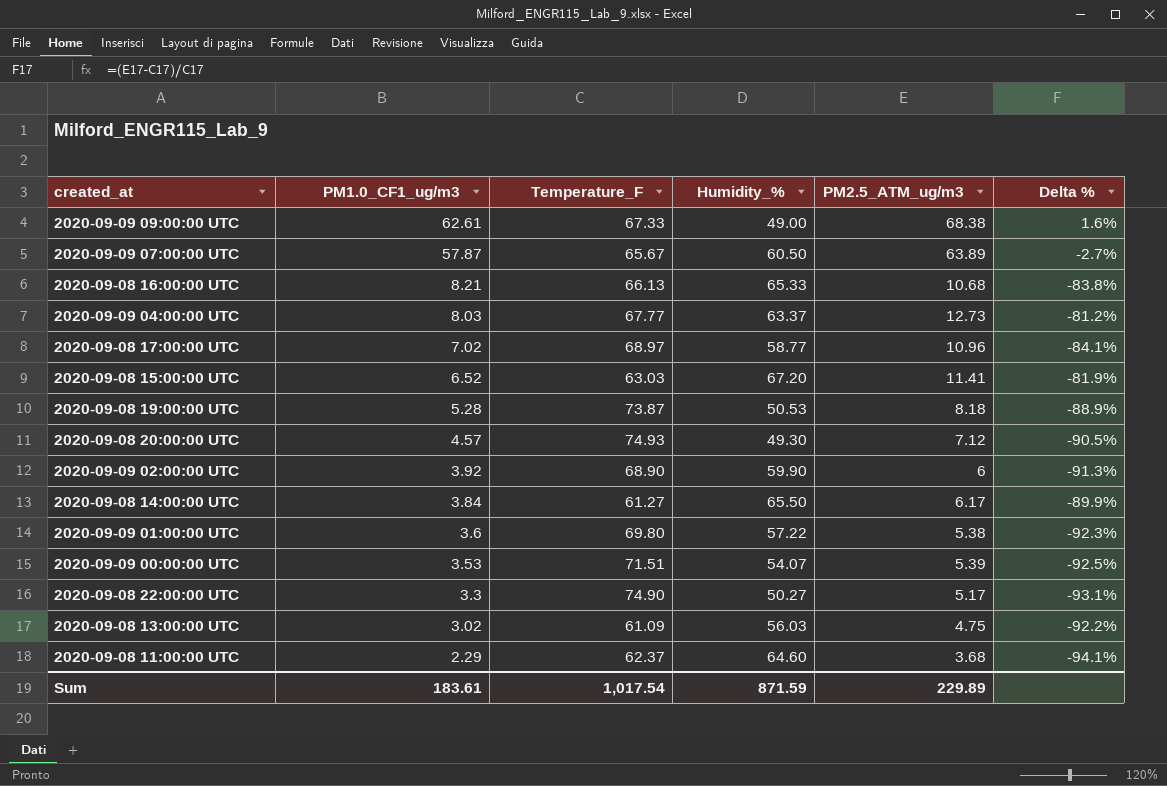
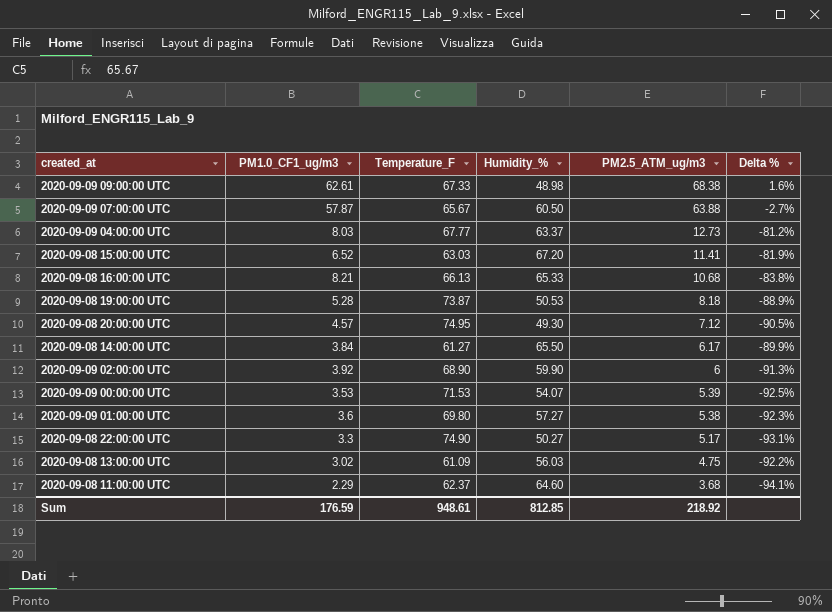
row order: PM1.0_CF1_ug/m3 descending -> PM2.5_ATM_ug/m3 descending
row 2020-09-08 17:00:00 UTC: 7.02 | 68.97 | 58.77 | 10.96 | -84.1% -> none
2020-09-09 09:00:00 UTC | Humidity_%: 49.00 -> 48.98
2020-09-09 07:00:00 UTC | PM2.5_ATM_ug/m3: 63.89 -> 63.88
2020-09-08 20:00:00 UTC | Temperature_F: 74.93 -> 74.95
2020-09-09 00:00:00 UTC | Temperature_F: 71.51 -> 71.53
2020-09-09 01:00:00 UTC | Humidity_%: 57.22 -> 57.27
Sum | PM1.0_CF1_ug/m3: 183.61 -> 176.59
Sum | Temperature_F: 1,017.54 -> 948.61
Sum | Humidity_%: 871.59 -> 812.85
Sum | PM2.5_ATM_ug/m3: 229.89 -> 218.92

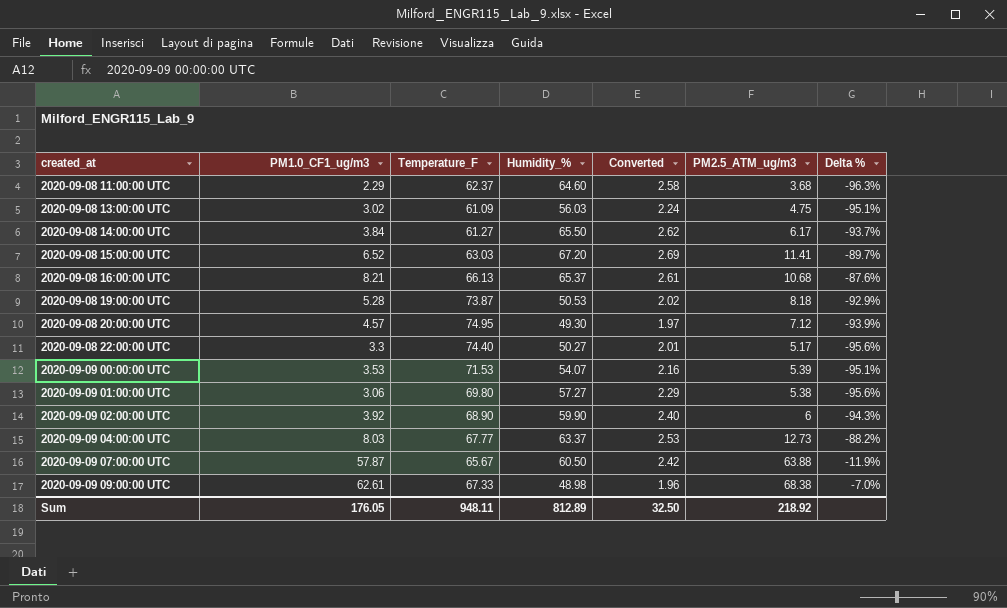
row order: PM2.5_ATM_ug/m3 descending -> created_at ascending
column Converted | formula: none -> [Humidity_%] * 0.04
column Delta % | formula: ([PM2.5_ATM_ug/m3] - [Temperature_F]) / [Temperature_F] -> ([PM1.0_CF1_ug/m3] - [Temperature_F]) / [Temperature_F]
2020-09-08 16:00:00 UTC | Humidity_%: 65.33 -> 65.37
2020-09-08 22:00:00 UTC | Temperature_F: 74.90 -> 74.40
2020-09-09 01:00:00 UTC | PM1.0_CF1_ug/m3: 3.6 -> 3.06
Sum | PM1.0_CF1_ug/m3: 176.59 -> 176.05
Sum | Temperature_F: 948.61 -> 948.11
Sum | Humidity_%: 812.85 -> 812.89

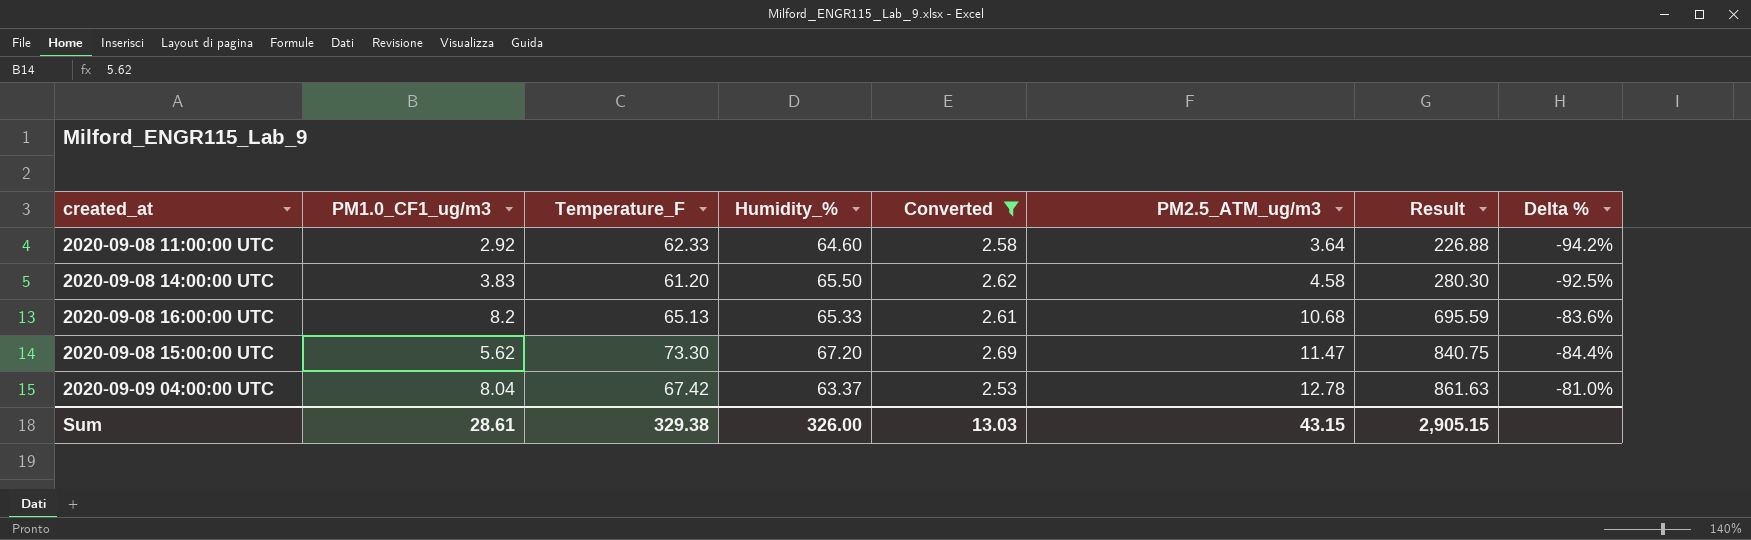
filter: none -> Converted >= 2.53
row order: created_at ascending -> PM2.5_ATM_ug/m3 ascending
column Result | formula: none -> [Temperature_F] * [PM2.5_ATM_ug/m3]
column Delta % | formula: ([PM1.0_CF1_ug/m3] - [Temperature_F]) / [Temperature_F] -> ([PM2.5_ATM_ug/m3] - [Temperature_F]) / [Temperature_F]
2020-09-08 11:00:00 UTC | PM1.0_CF1_ug/m3: 2.29 -> 2.92
2020-09-08 11:00:00 UTC | Temperature_F: 62.37 -> 62.33
2020-09-08 11:00:00 UTC | PM2.5_ATM_ug/m3: 3.68 -> 3.64
2020-09-08 14:00:00 UTC | PM1.0_CF1_ug/m3: 3.84 -> 3.83
2020-09-08 14:00:00 UTC | Temperature_F: 61.27 -> 61.20
2020-09-08 14:00:00 UTC | PM2.5_ATM_ug/m3: 6.17 -> 4.58
2020-09-08 16:00:00 UTC | PM1.0_CF1_ug/m3: 8.21 -> 8.2
2020-09-08 16:00:00 UTC | Temperature_F: 66.13 -> 65.13
2020-09-08 16:00:00 UTC | Humidity_%: 65.37 -> 65.33
2020-09-08 15:00:00 UTC | PM1.0_CF1_ug/m3: 6.52 -> 5.62
2020-09-08 15:00:00 UTC | Temperature_F: 63.03 -> 73.30
2020-09-08 15:00:00 UTC | PM2.5_ATM_ug/m3: 11.41 -> 11.47
2020-09-09 04:00:00 UTC | PM1.0_CF1_ug/m3: 8.03 -> 8.04
2020-09-09 04:00:00 UTC | Temperature_F: 67.77 -> 67.42
2020-09-09 04:00:00 UTC | PM2.5_ATM_ug/m3: 12.73 -> 12.78
Sum | PM1.0_CF1_ug/m3: 176.05 -> 28.61
Sum | Temperature_F: 948.11 -> 329.38
Sum | Humidity_%: 812.89 -> 326.00
Sum | Converted: 32.50 -> 13.03
Sum | PM2.5_ATM_ug/m3: 218.92 -> 43.15

